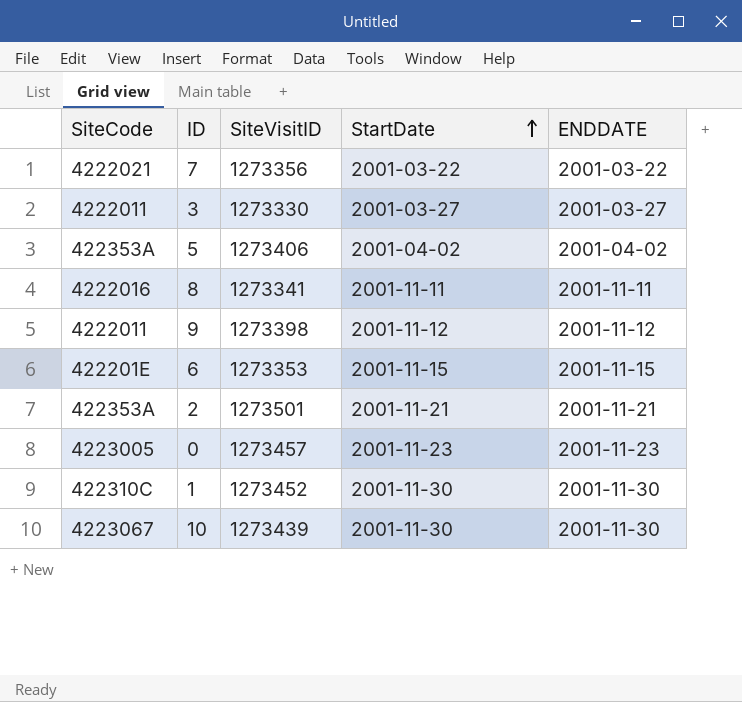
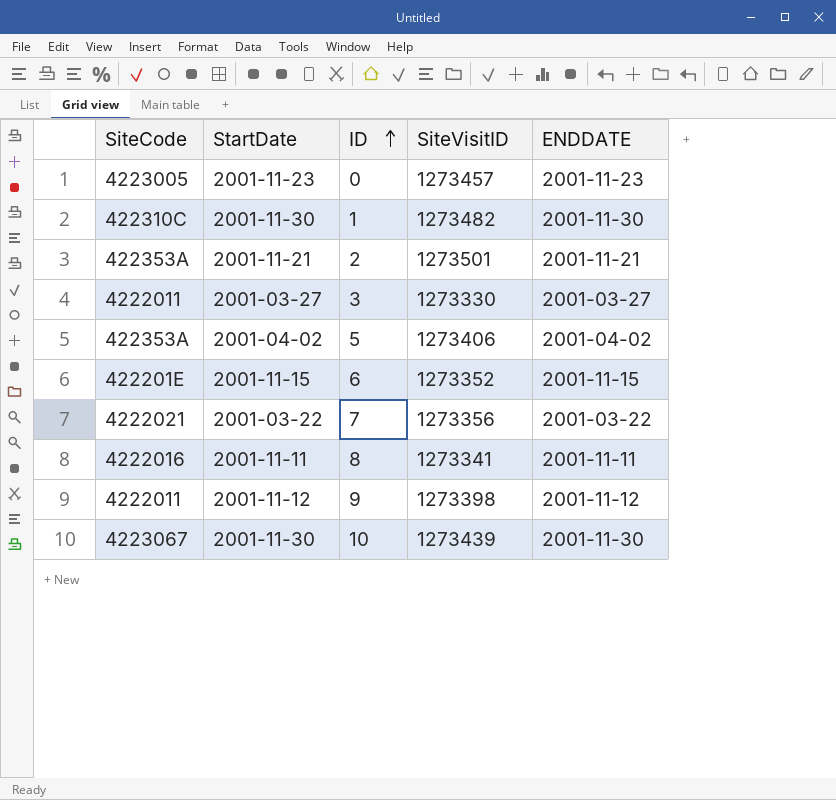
row order: StartDate ascending -> ID ascending
column StartDate | position: 4 -> 2
1 | SiteVisitID: 1273452 -> 1273482
6 | SiteVisitID: 1273353 -> 1273352

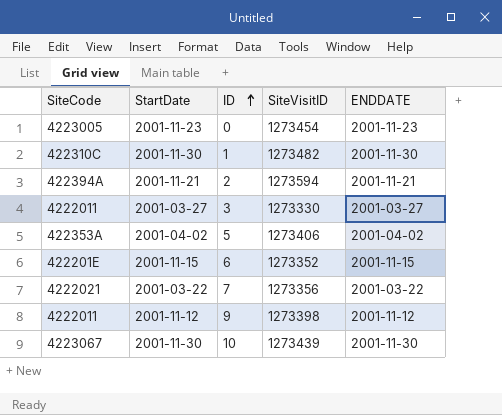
row 8: 4222016 | 2001-11-11 | 1273341 | 2001-11-11 -> none
0 | SiteVisitID: 1273457 -> 1273454
2 | SiteCode: 422353A -> 422394A
2 | SiteVisitID: 1273501 -> 1273594

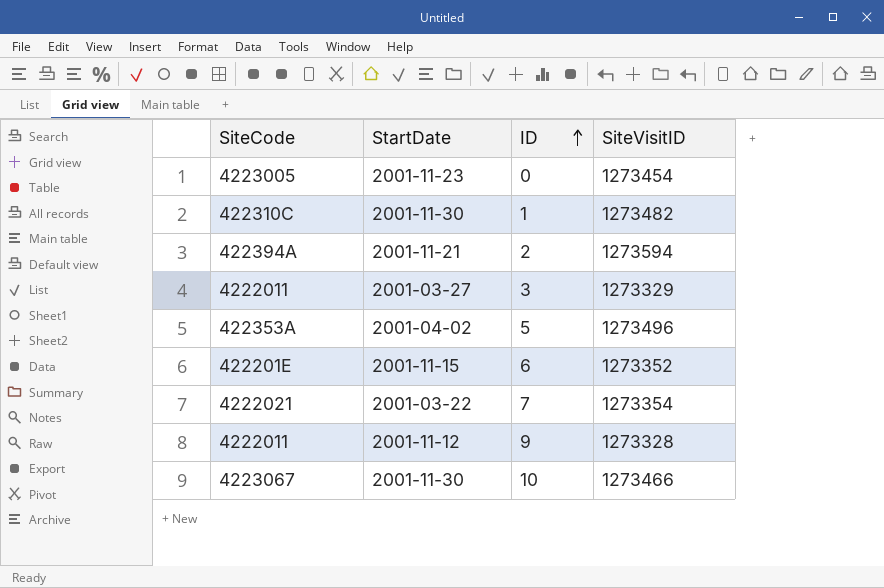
column ENDDATE | position: 5 -> none
3 | SiteVisitID: 1273330 -> 1273329
5 | SiteVisitID: 1273406 -> 1273496
7 | SiteVisitID: 1273356 -> 1273354
9 | SiteVisitID: 1273398 -> 1273328
10 | SiteVisitID: 1273439 -> 1273466

